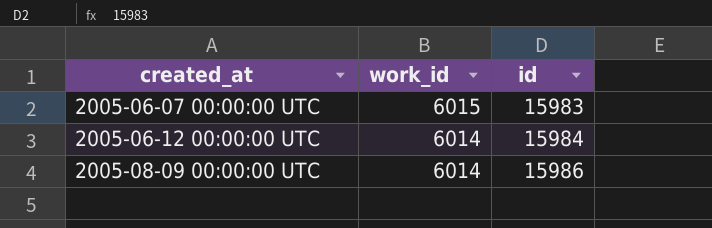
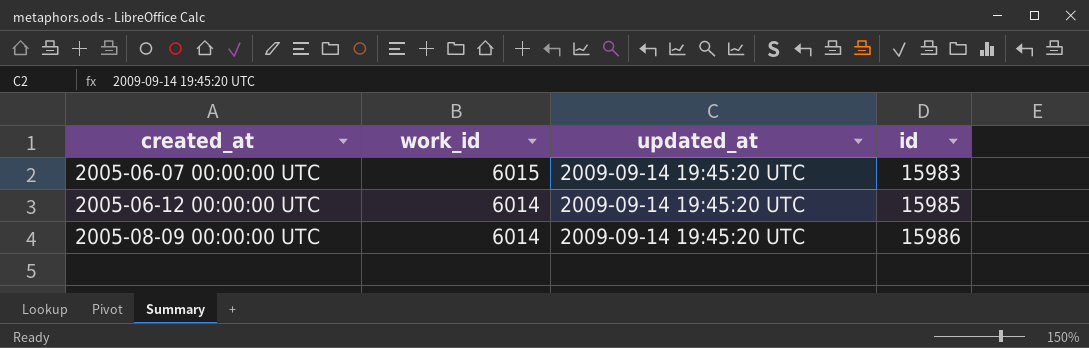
column updated_at | position: none -> 3
2005-06-12 00:00:00 UTC | id: 15984 -> 15985

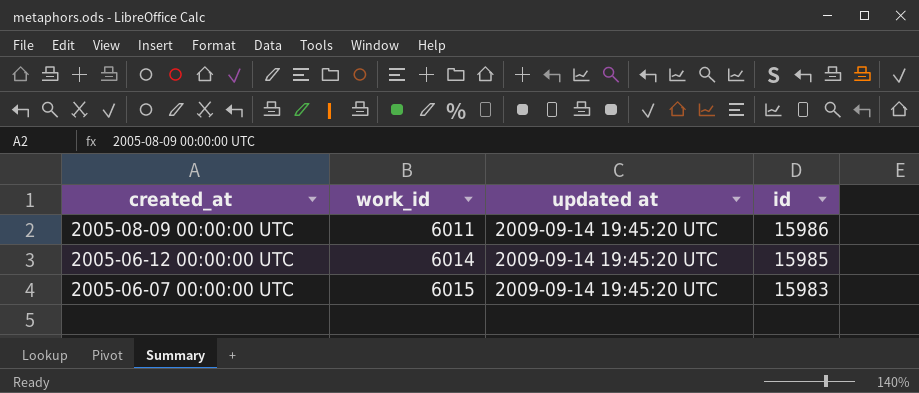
row order: created_at ascending -> created_at descending
column name: updated_at -> updated at
2005-08-09 00:00:00 UTC | work_id: 6014 -> 6011

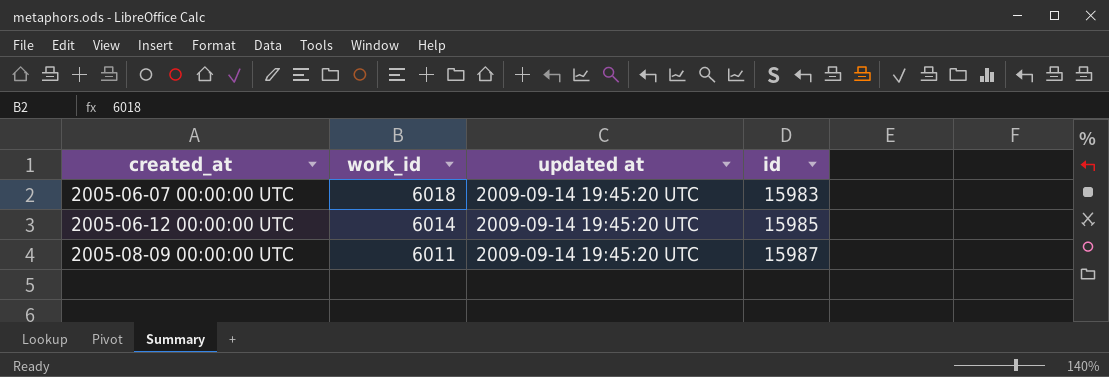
row order: created_at descending -> created_at ascending
2005-06-07 00:00:00 UTC | work_id: 6015 -> 6018
2005-08-09 00:00:00 UTC | id: 15986 -> 15987

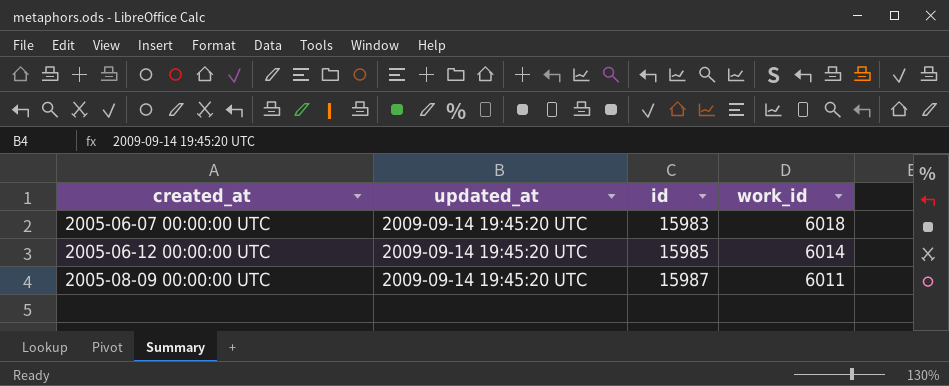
column name: updated at -> updated_at
column work_id | position: 2 -> 4

